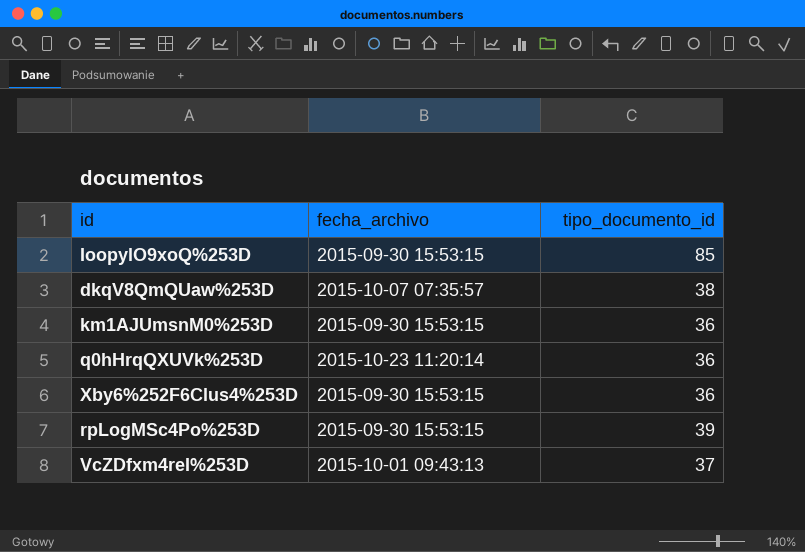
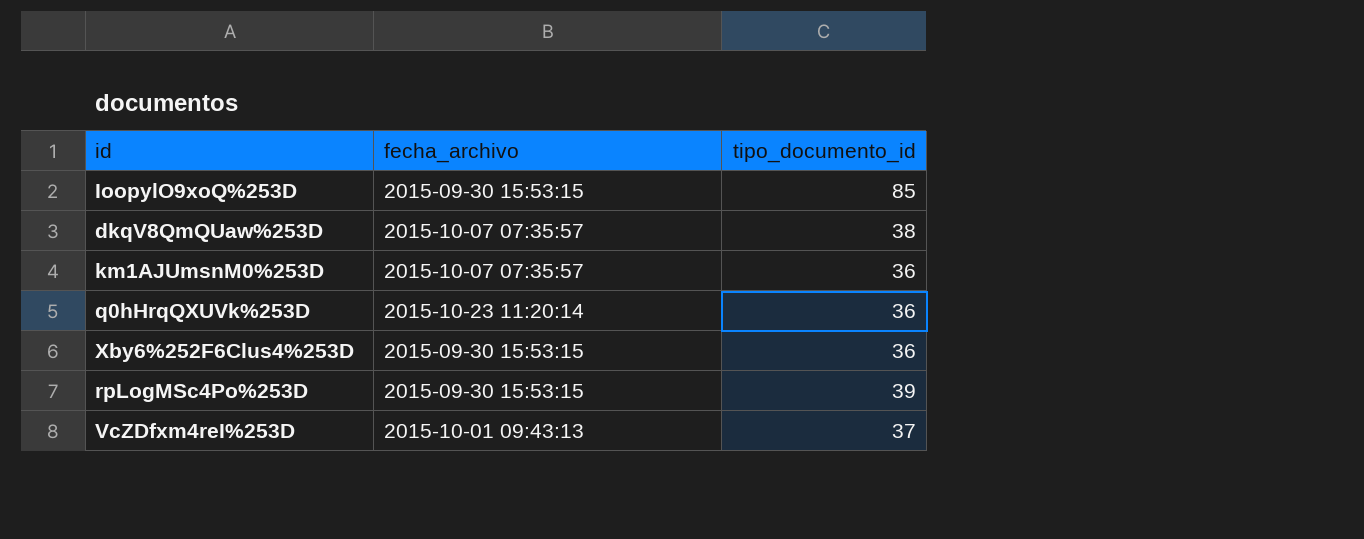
km1AJUmsnM0%253D | fecha_archivo: 2015-09-30 15:53:15 -> 2015-10-07 07:35:57

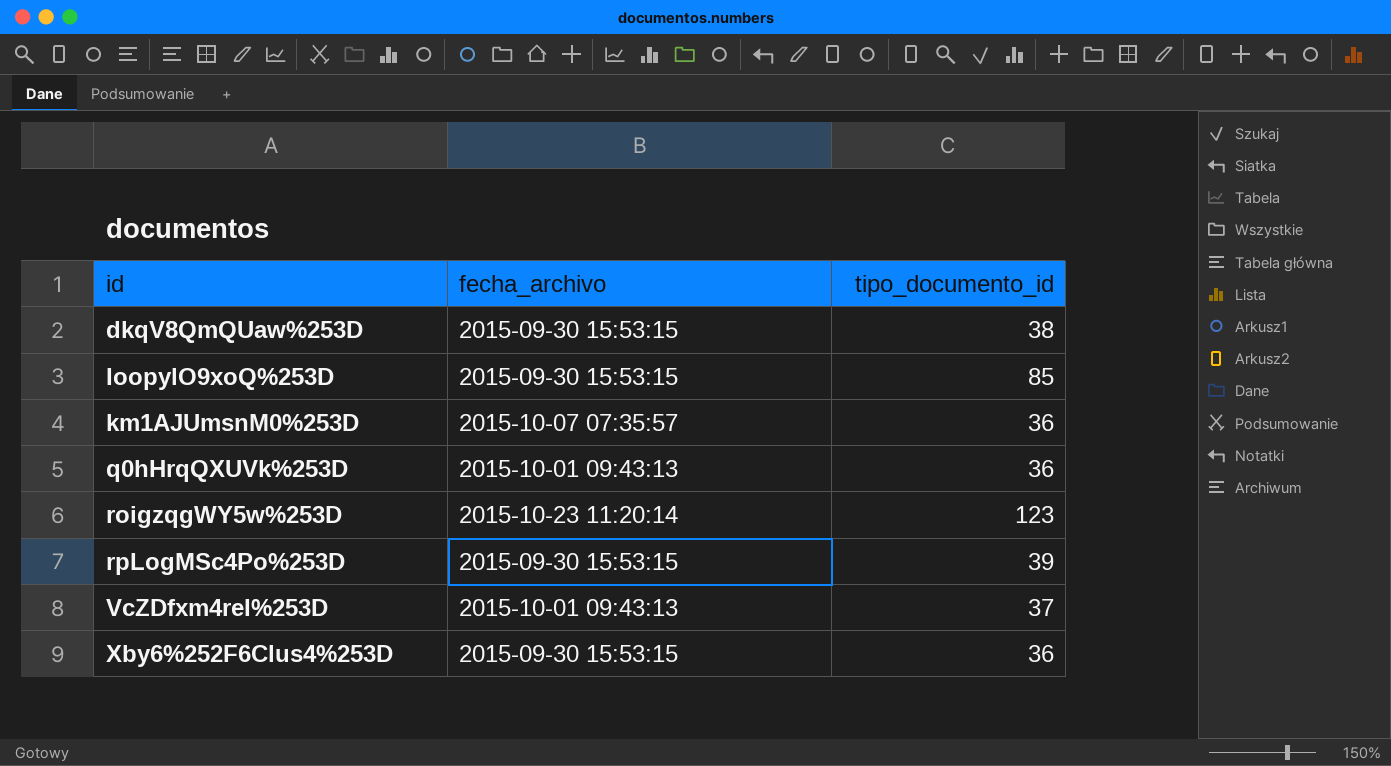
row order: none -> id ascending
dkqV8QmQUaw%253D | fecha_archivo: 2015-10-07 07:35:57 -> 2015-09-30 15:53:15
q0hHrqQXUVk%253D | fecha_archivo: 2015-10-23 11:20:14 -> 2015-10-01 09:43:13
row roigzqgWY5w%253D: none -> 2015-10-23 11:20:14 | 123

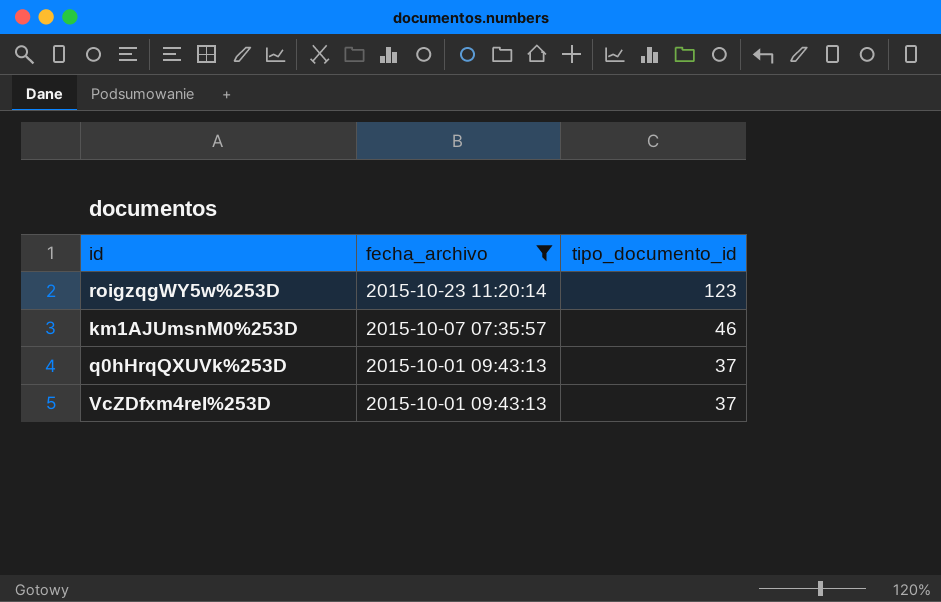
filter: none -> fecha_archivo != 2015-09-30 15:53:15
row order: id ascending -> fecha_archivo descending
km1AJUmsnM0%253D | tipo_documento_id: 36 -> 46
q0hHrqQXUVk%253D | tipo_documento_id: 36 -> 37

